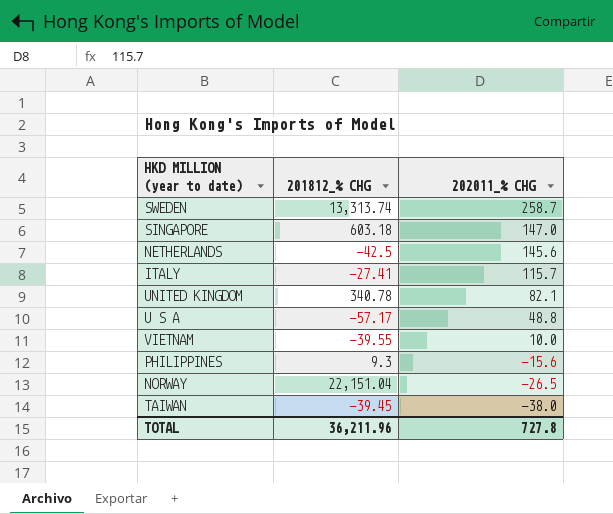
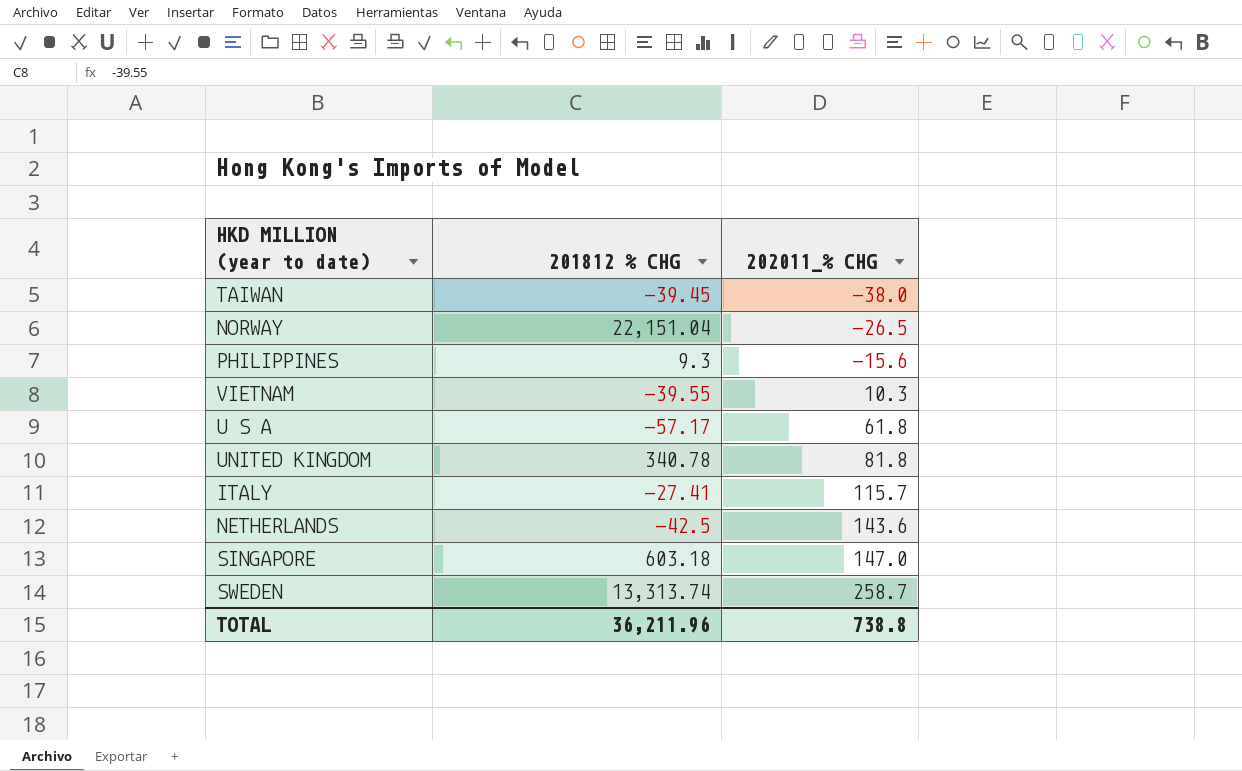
row order: 202011_% CHG descending -> 202011_% CHG ascending
column name: 201812_% CHG -> 201812 % CHG
VIETNAM | 202011_% CHG: 10.0 -> 10.3
U S A | 202011_% CHG: 48.8 -> 61.8
UNITED KINGDOM | 202011_% CHG: 82.1 -> 81.8
NETHERLANDS | 202011_% CHG: 145.6 -> 143.6
TOTAL | 202011_% CHG: 727.8 -> 738.8

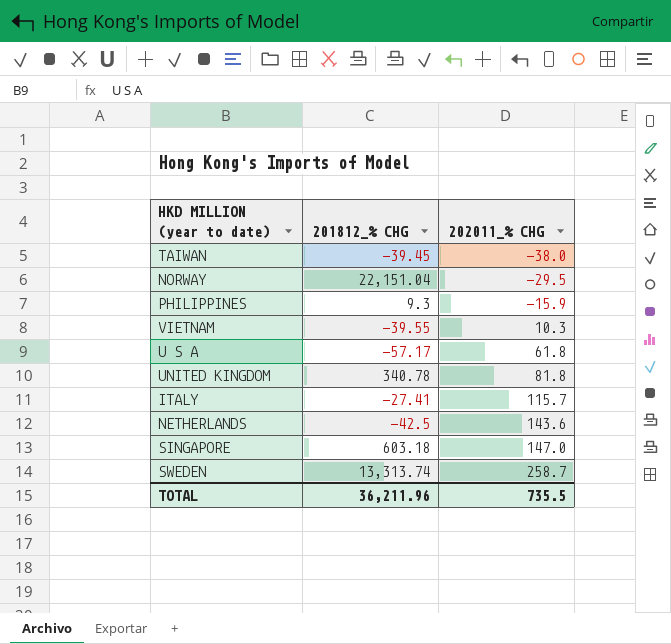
column name: 201812 % CHG -> 201812_% CHG
NORWAY | 202011_% CHG: -26.5 -> -29.5
PHILIPPINES | 202011_% CHG: -15.6 -> -15.9
TOTAL | 202011_% CHG: 738.8 -> 735.5

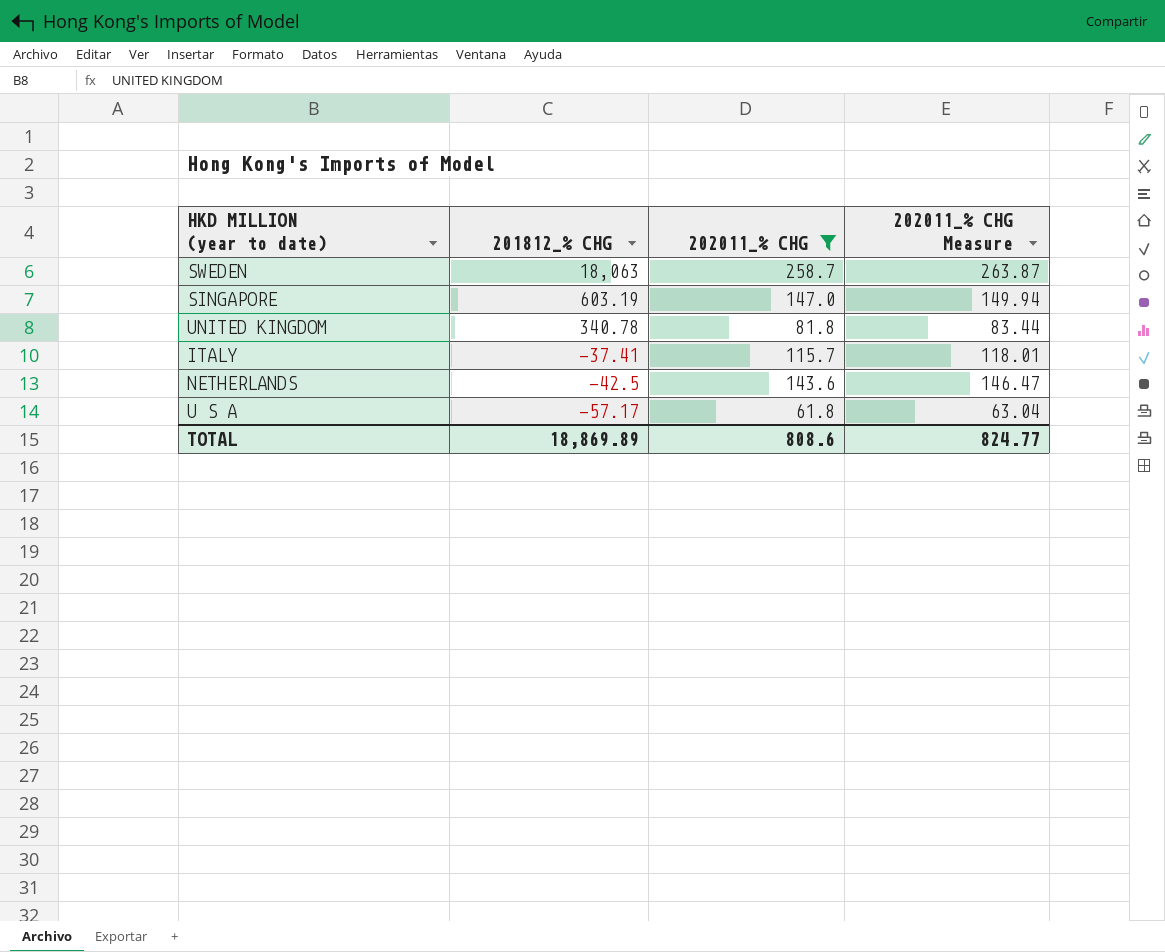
filter: none -> 202011_% CHG >= 61.8
row order: 202011_% CHG ascending -> 201812_% CHG descending
column 202011_% CHG Measure | formula: none -> [202011_% CHG] * 1.02
SWEDEN | 201812_% CHG: 13,313.74 -> 18,063
SINGAPORE | 201812_% CHG: 603.18 -> 603.19
ITALY | 201812_% CHG: -27.41 -> -37.41
TOTAL | 201812_% CHG: 36,211.96 -> 18,869.89
TOTAL | 202011_% CHG: 735.5 -> 808.6

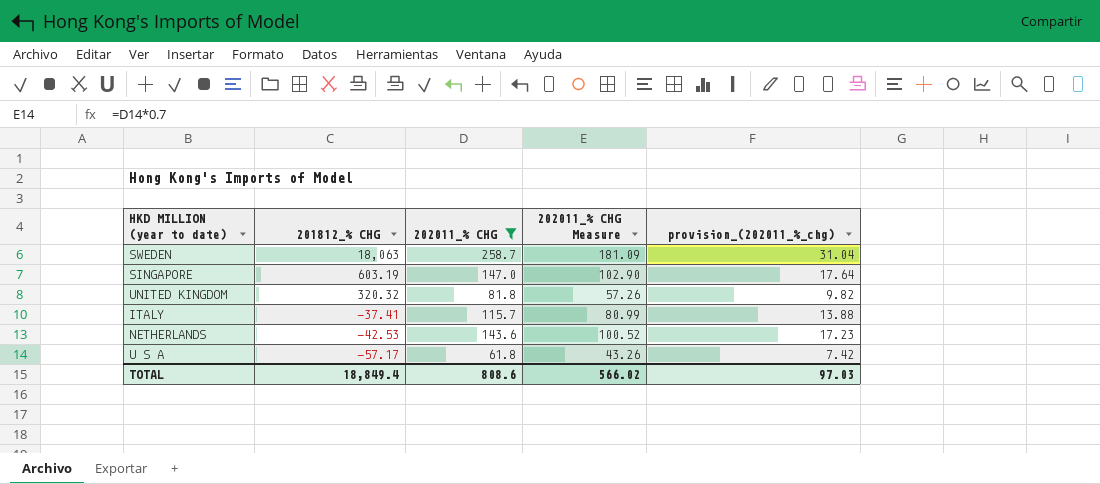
column 202011_% CHG Measure | formula: [202011_% CHG] * 1.02 -> [202011_% CHG] * 0.7
column provision_(202011_%_chg) | formula: none -> [202011_% CHG] * 0.12
UNITED KINGDOM | 201812_% CHG: 340.78 -> 320.32
NETHERLANDS | 201812_% CHG: -42.5 -> -42.53
TOTAL | 201812_% CHG: 18,869.89 -> 18,849.4
TOTAL | 202011_% CHG Measure: 824.77 -> 566.02

